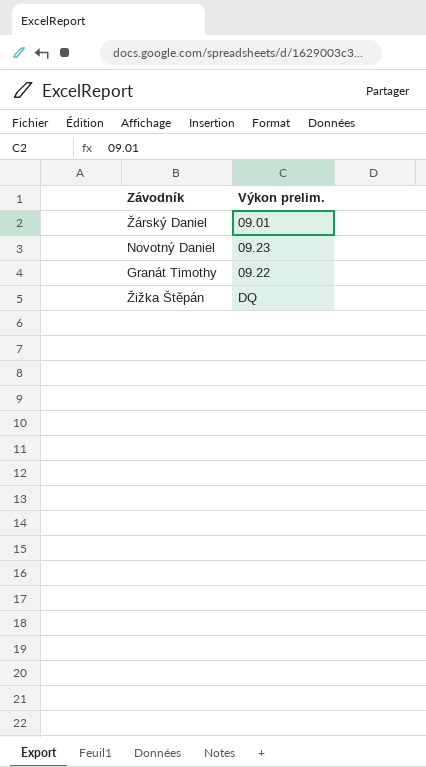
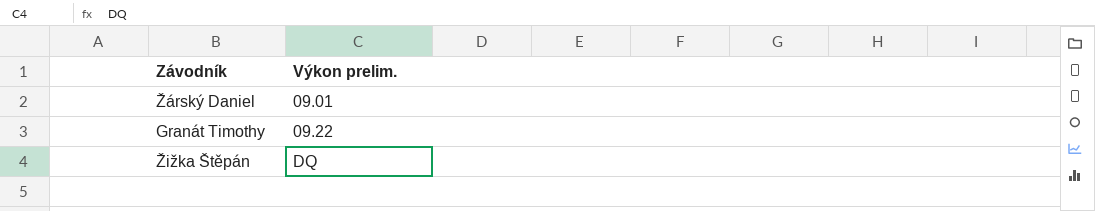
row Novotný Daniel: 09.23 -> none

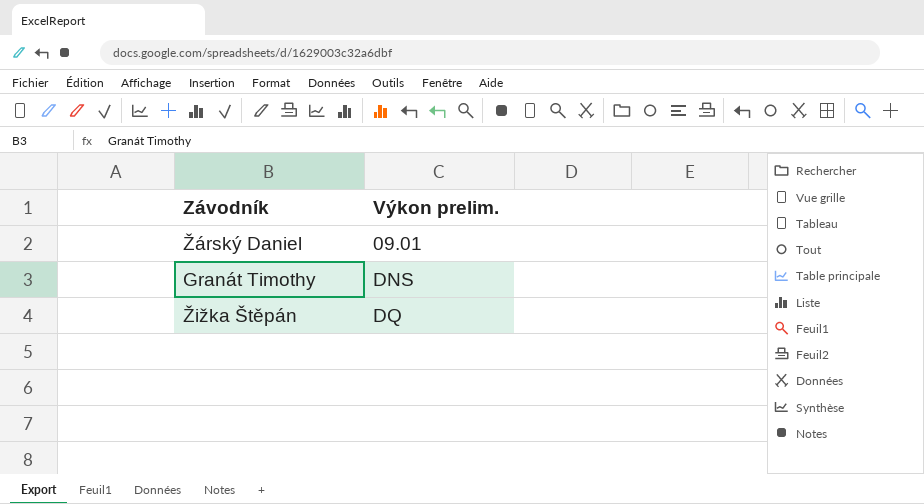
Granát Timothy | Výkon prelim.: 09.22 -> DNS

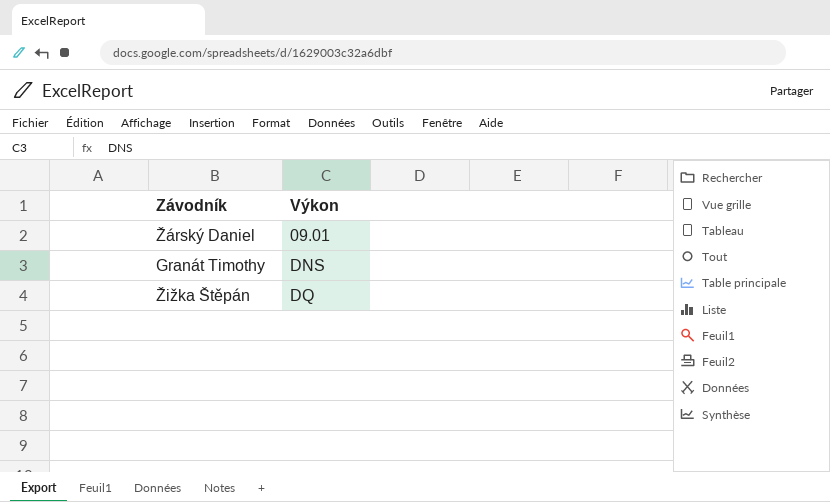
column name: Výkon prelim. -> Výkon

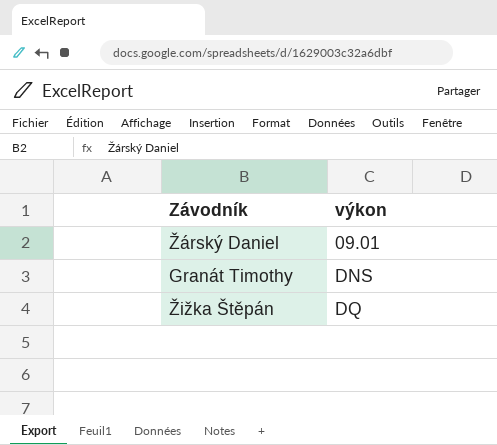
column name: Výkon -> výkon

